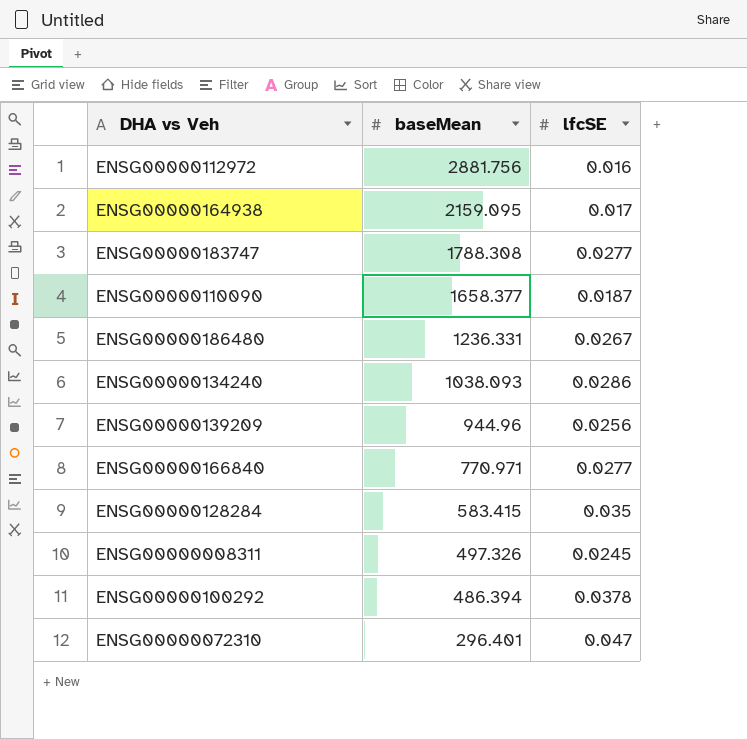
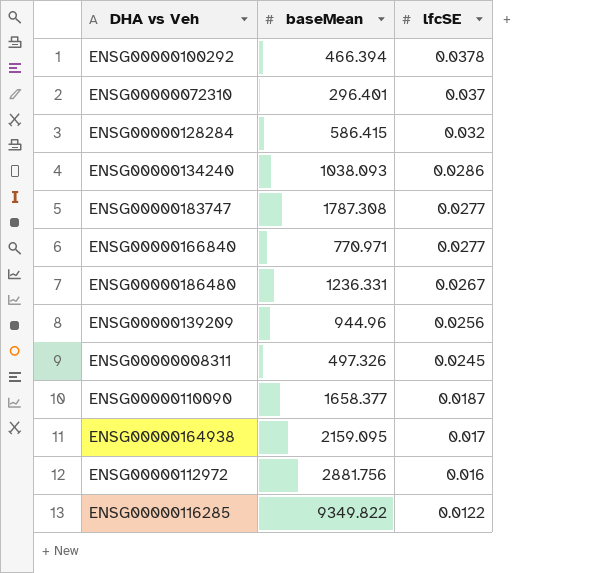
row order: baseMean descending -> lfcSE descending
ENSG00000100292 | baseMean: 486.394 -> 466.394
ENSG00000072310 | lfcSE: 0.047 -> 0.037
ENSG00000128284 | baseMean: 583.415 -> 586.415
ENSG00000128284 | lfcSE: 0.035 -> 0.032
ENSG00000183747 | baseMean: 1788.308 -> 1787.308
row ENSG00000116285: none -> 9349.822 | 0.0122

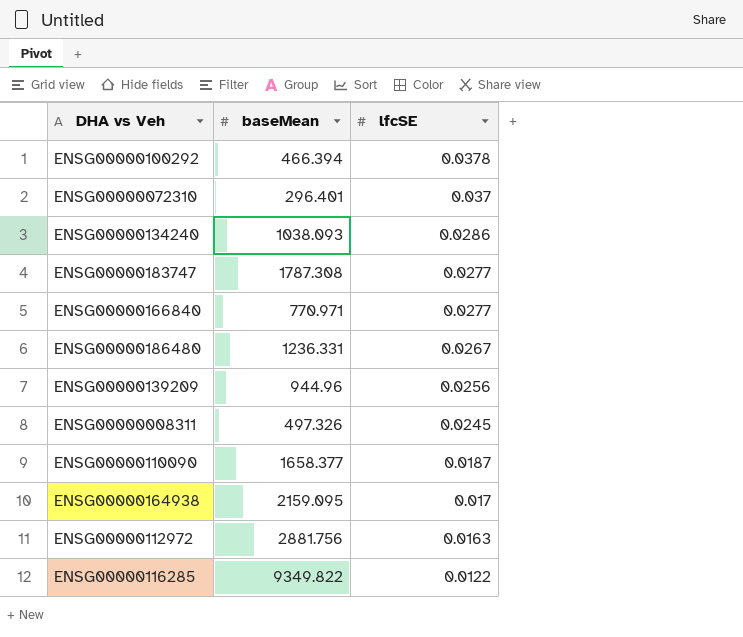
row ENSG00000128284: 586.415 | 0.032 -> none
ENSG00000112972 | lfcSE: 0.016 -> 0.0163

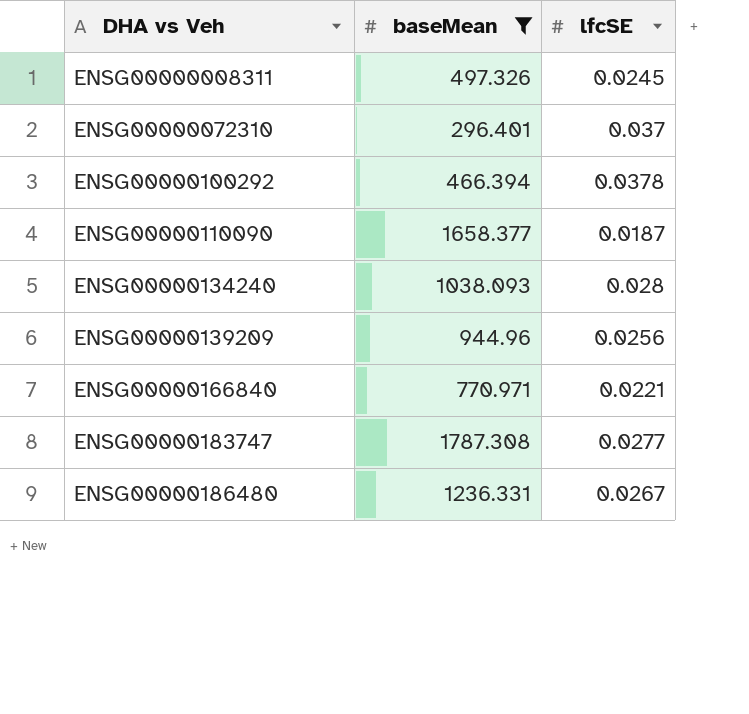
filter: none -> baseMean <= 1787.308
row order: lfcSE descending -> DHA vs Veh ascending
ENSG00000134240 | lfcSE: 0.0286 -> 0.028
ENSG00000166840 | lfcSE: 0.0277 -> 0.0221

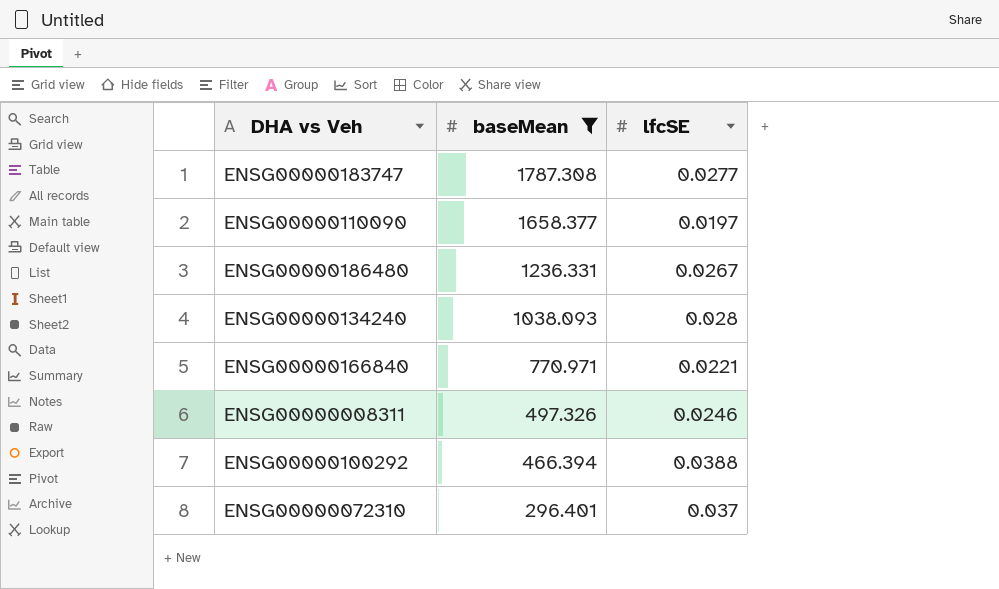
row order: DHA vs Veh ascending -> baseMean descending
row ENSG00000139209: 944.96 | 0.0256 -> none
ENSG00000110090 | lfcSE: 0.0187 -> 0.0197
ENSG00000008311 | lfcSE: 0.0245 -> 0.0246
ENSG00000100292 | lfcSE: 0.0378 -> 0.0388

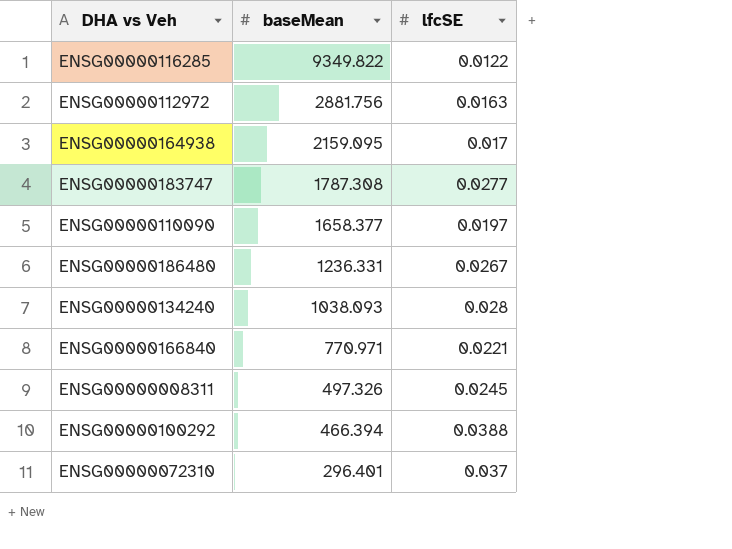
filter: baseMean <= 1787.308 -> none
ENSG00000008311 | lfcSE: 0.0246 -> 0.0245

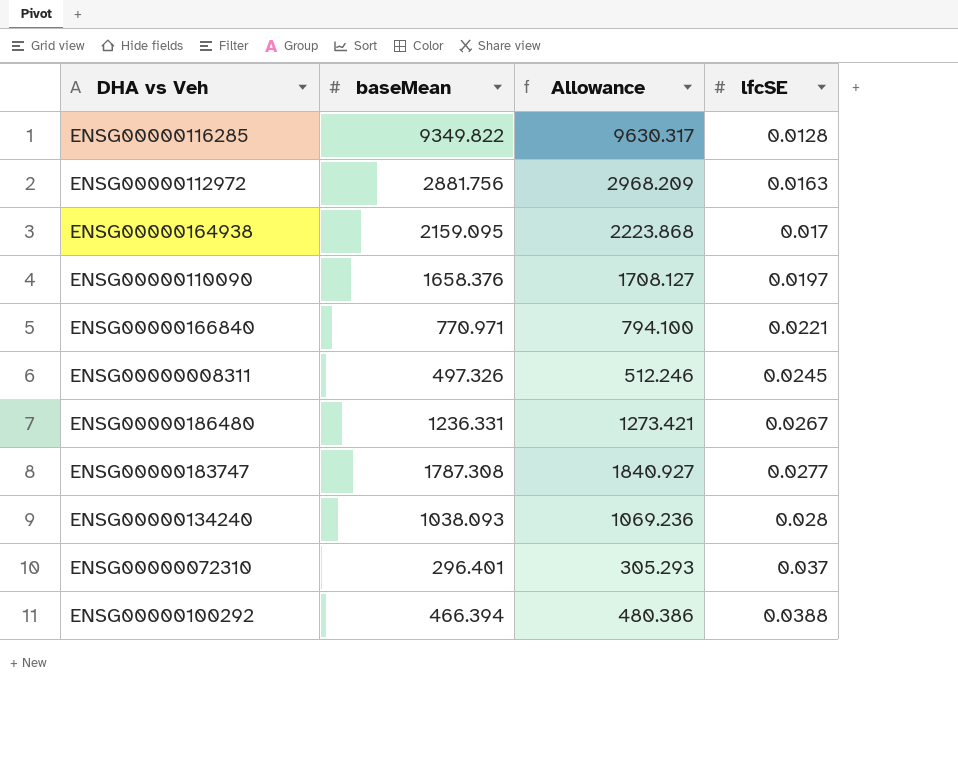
row order: baseMean descending -> lfcSE ascending
column Allowance | formula: none -> [baseMean] * 1.03
ENSG00000116285 | lfcSE: 0.0122 -> 0.0128
ENSG00000110090 | baseMean: 1658.377 -> 1658.376

